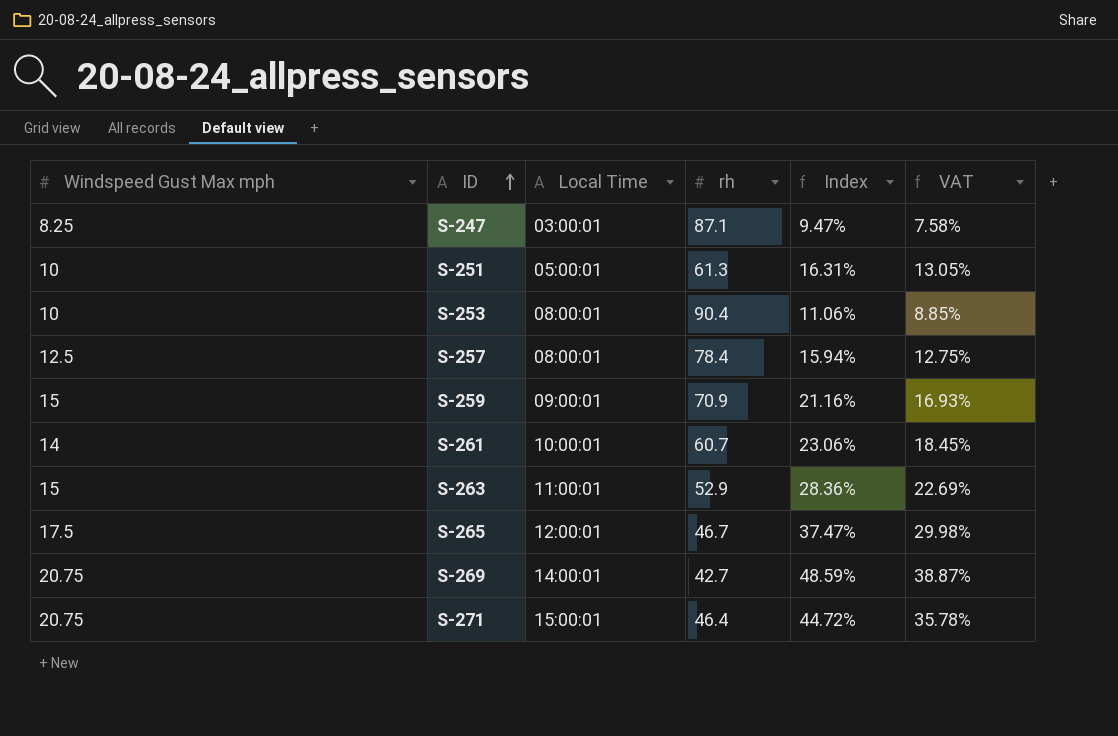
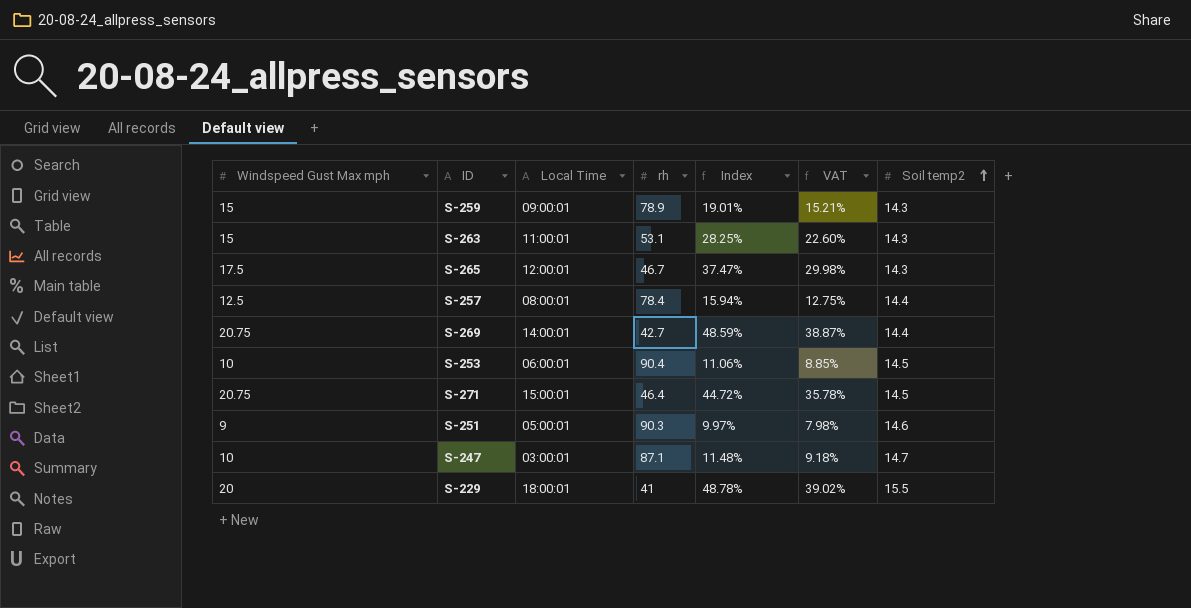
row order: ID ascending -> Soil temp2 ascending
column Soil temp2 | position: none -> 7
row S-261: 14 | 10:00:01 | 60.7 | 23.06% | 18.45% -> none
S-259 | rh: 70.9 -> 78.9
S-259 | Index: 21.16% -> 19.01%
S-259 | VAT: 16.93% -> 15.21%
S-263 | rh: 52.9 -> 53.1
S-263 | Index: 28.36% -> 28.25%
S-263 | VAT: 22.69% -> 22.60%
S-253 | Local Time: 08:00:01 -> 06:00:01
S-251 | Windspeed Gust Max mph: 10 -> 9
S-251 | rh: 61.3 -> 90.3
S-251 | Index: 16.31% -> 9.97%
S-251 | VAT: 13.05% -> 7.98%
S-247 | Windspeed Gust Max mph: 8.25 -> 10
S-247 | Index: 9.47% -> 11.48%
S-247 | VAT: 7.58% -> 9.18%
row S-229: none -> 20 | 18:00:01 | 41 | 48.78% | 39.02% | 15.5

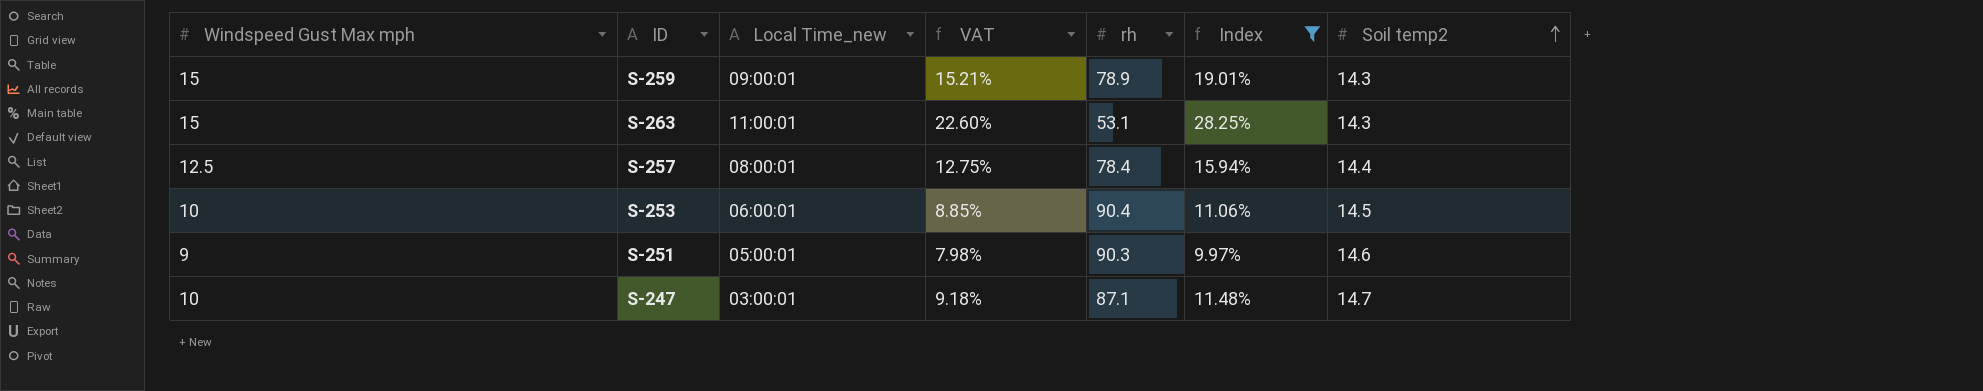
filter: none -> Index <= 28.25%
column name: Local Time -> Local Time_new
column VAT | position: 6 -> 4

